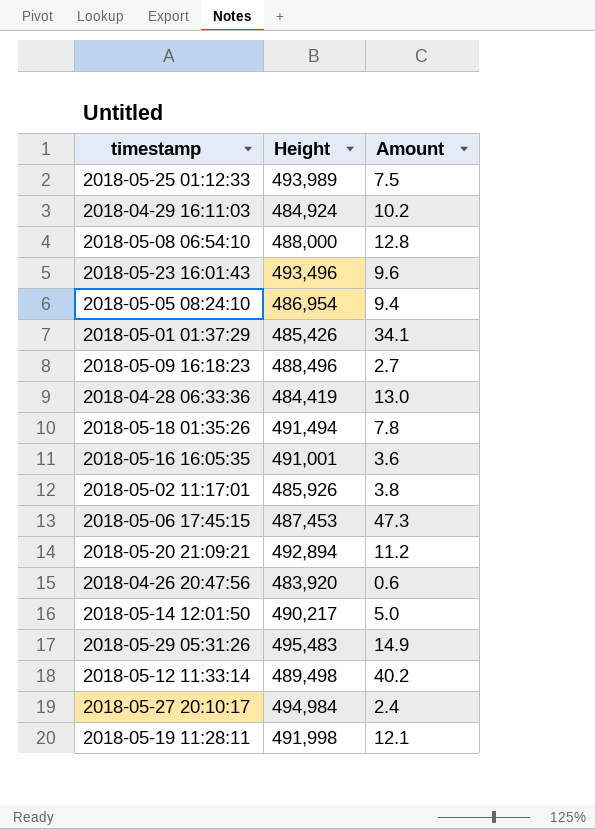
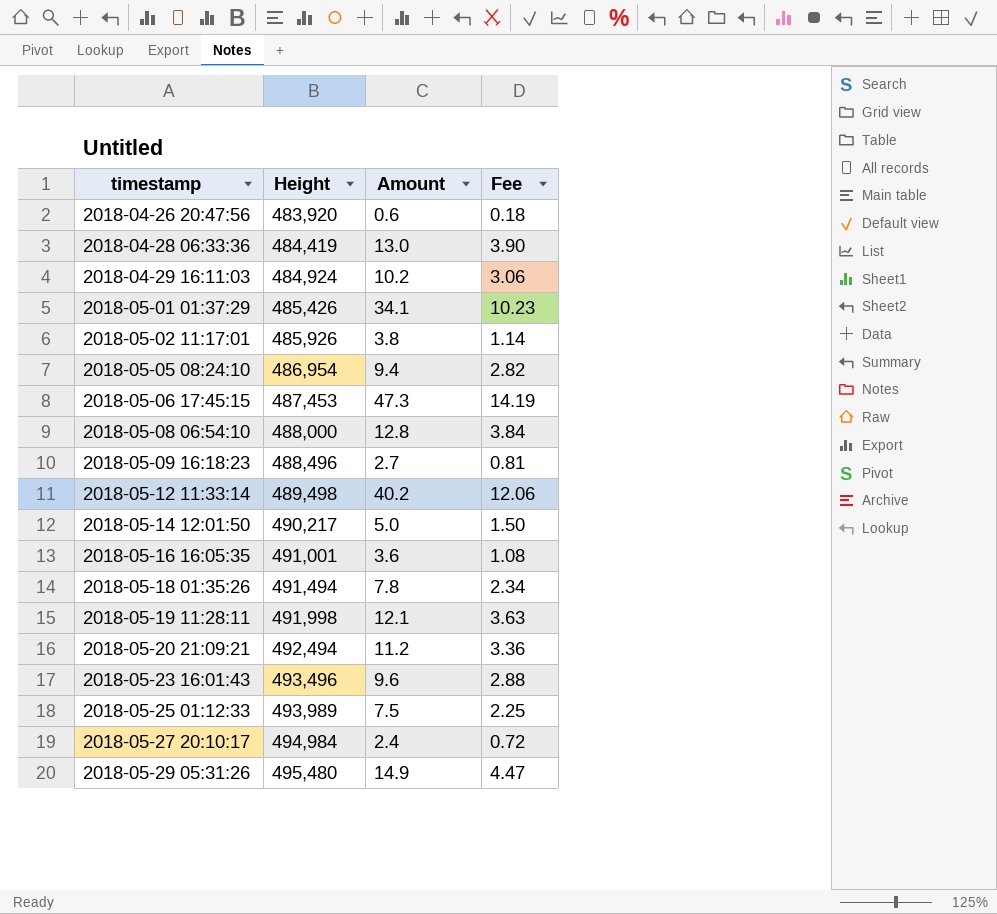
row order: none -> timestamp ascending
column Fee | formula: none -> [Amount] * 0.3
2018-05-20 21:09:21 | Height: 492,894 -> 492,494
2018-05-29 05:31:26 | Height: 495,483 -> 495,480

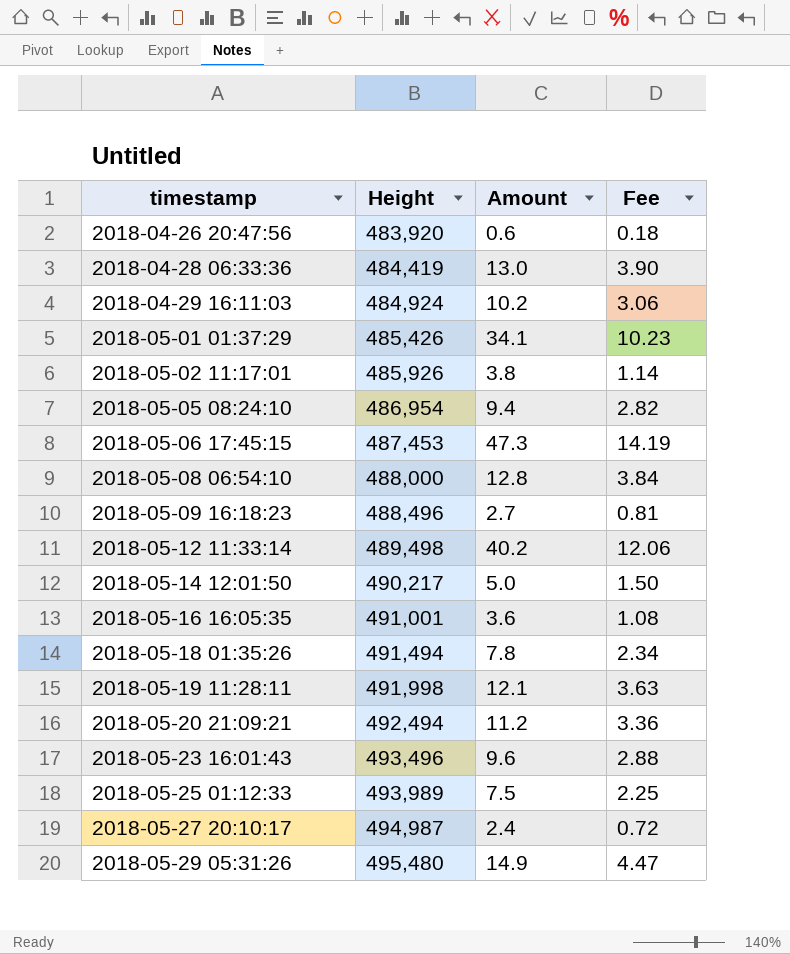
2018-05-27 20:10:17 | Height: 494,984 -> 494,987

